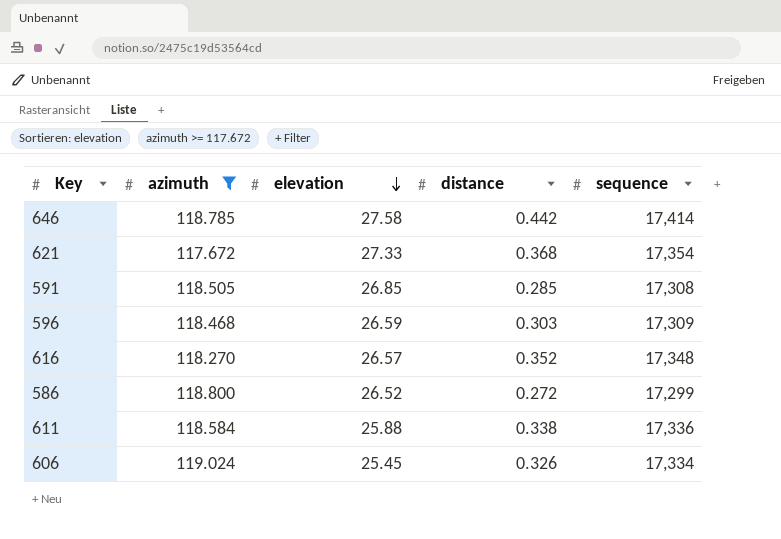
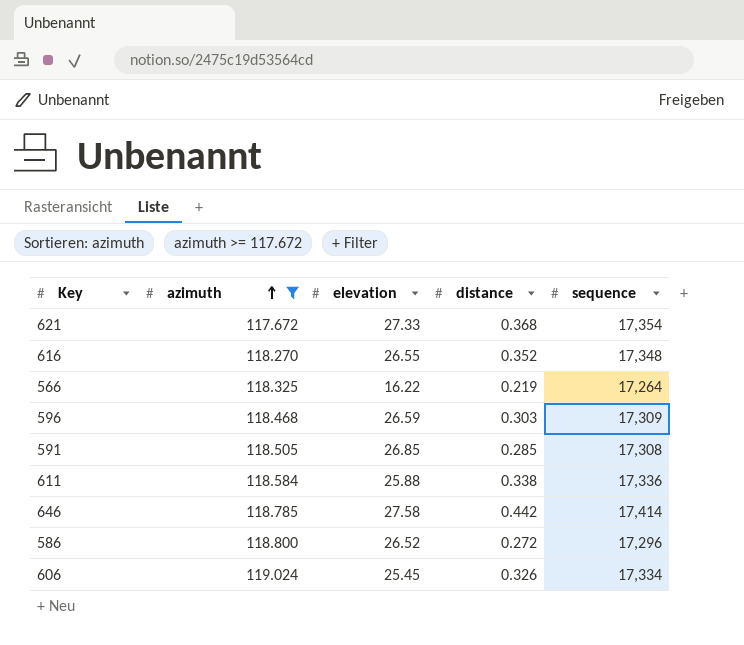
row order: elevation descending -> azimuth ascending
616 | elevation: 26.57 -> 26.55
row 566: none -> 118.325 | 16.22 | 0.219 | 17,264
586 | sequence: 17,299 -> 17,296

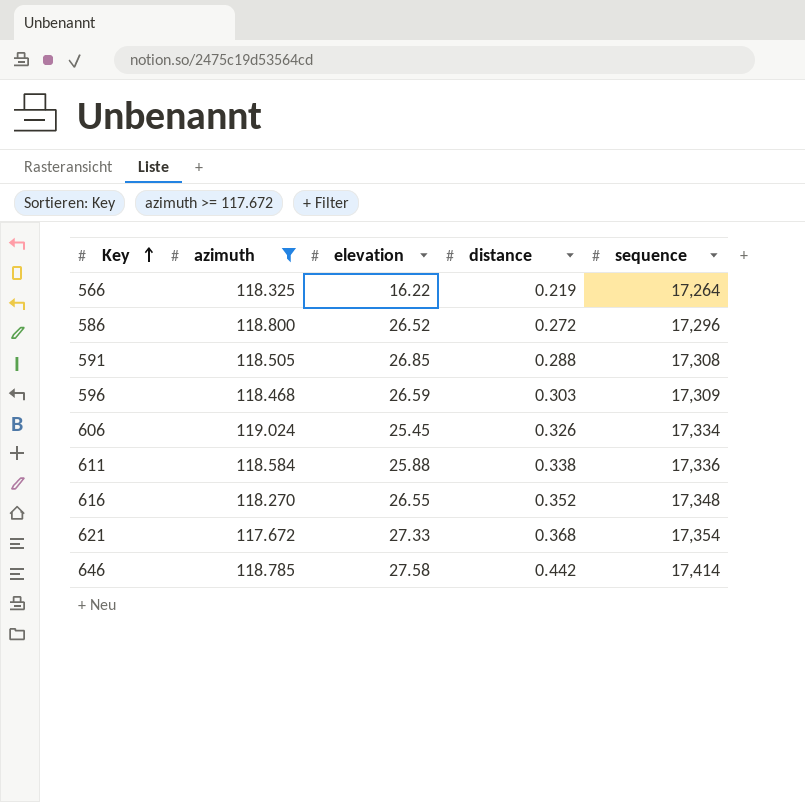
row order: azimuth ascending -> Key ascending
591 | distance: 0.285 -> 0.288

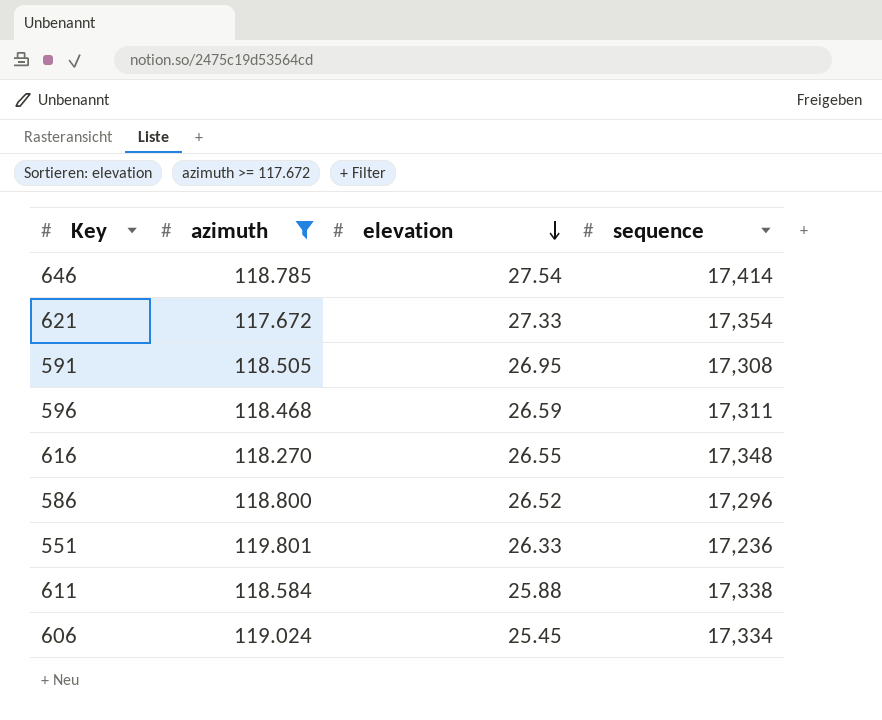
row order: Key ascending -> elevation descending
column distance | position: 4 -> none
row 566: 118.325 | 16.22 | 0.219 | 17,264 -> none
646 | elevation: 27.58 -> 27.54
591 | elevation: 26.85 -> 26.95
596 | sequence: 17,309 -> 17,311
row 551: none -> 119.801 | 26.33 | 17,236
611 | sequence: 17,336 -> 17,338

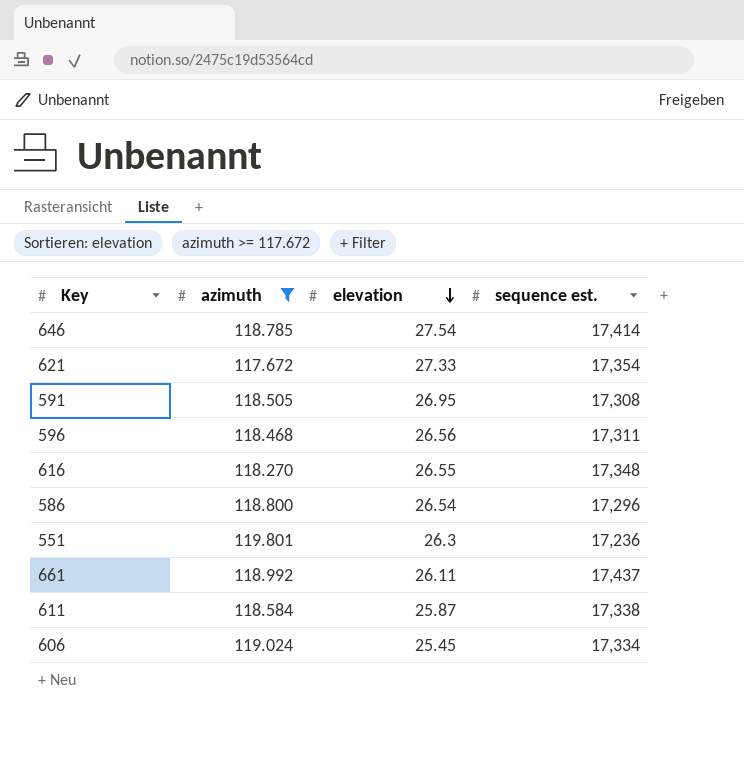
column name: sequence -> sequence est.
596 | elevation: 26.59 -> 26.56
586 | elevation: 26.52 -> 26.54
551 | elevation: 26.33 -> 26.3
row 661: none -> 118.992 | 26.11 | 17,437
611 | elevation: 25.88 -> 25.87

